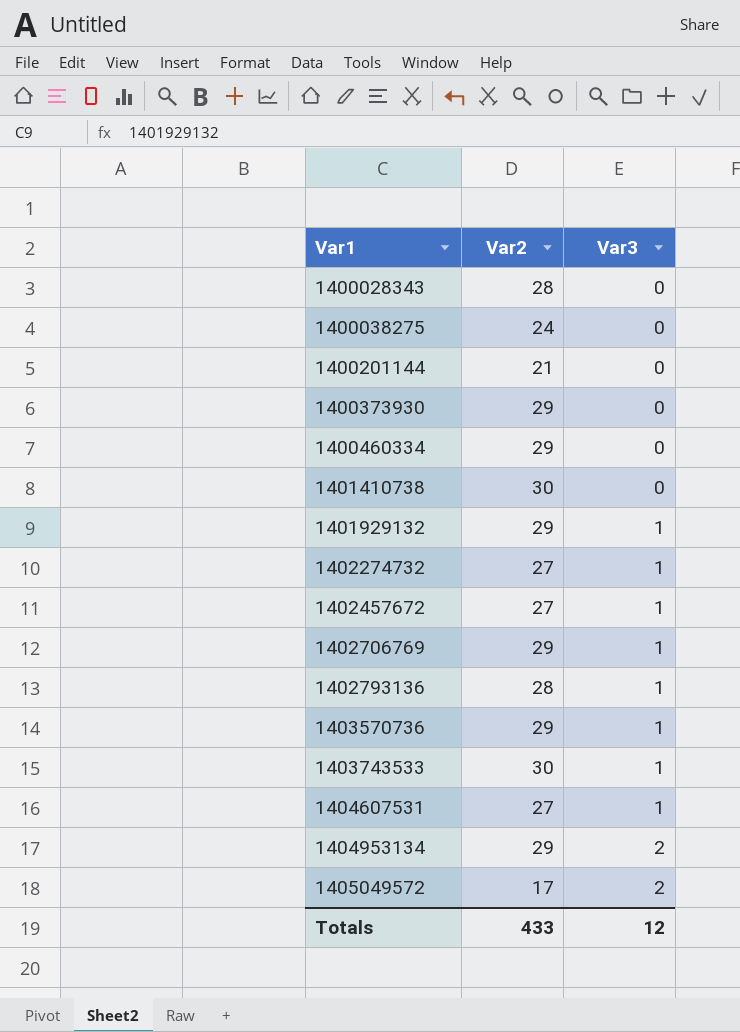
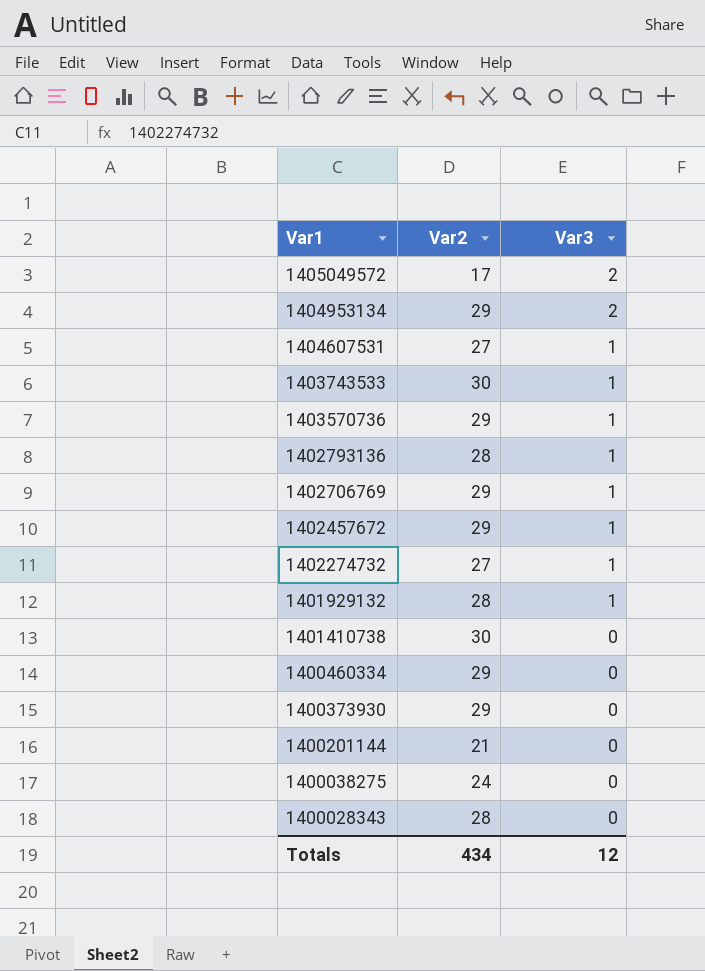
row order: Var1 ascending -> Var1 descending
1402457672 | Var2: 27 -> 29
1401929132 | Var2: 29 -> 28
Totals | Var2: 433 -> 434

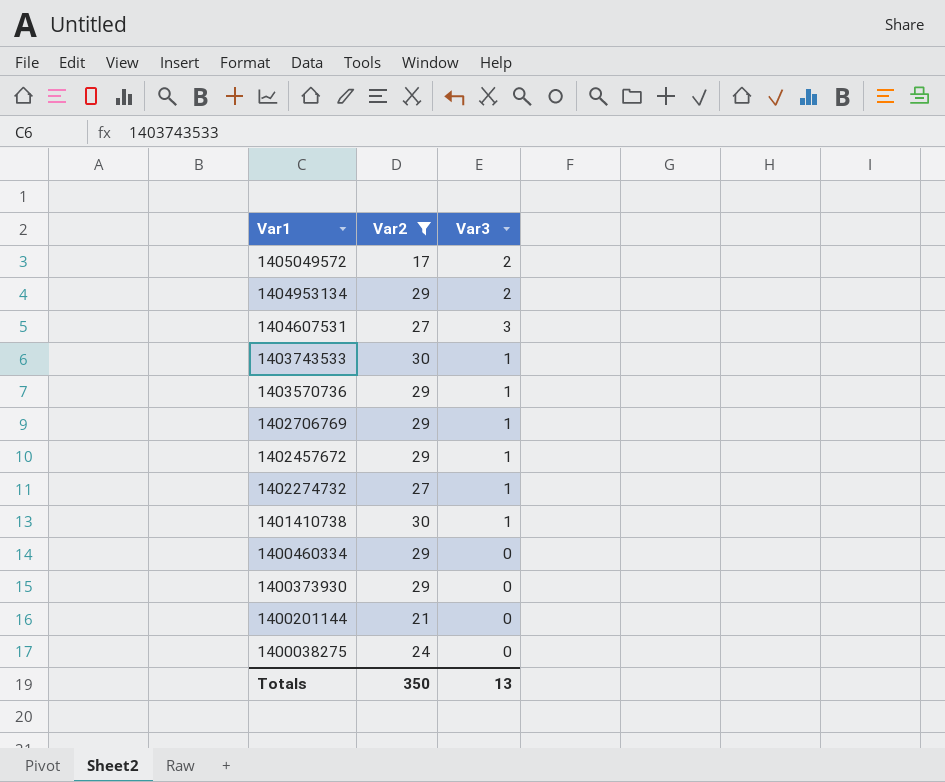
filter: none -> Var2 != 28
1404607531 | Var3: 1 -> 3
1401410738 | Var3: 0 -> 1
Totals | Var2: 434 -> 350
Totals | Var3: 12 -> 13

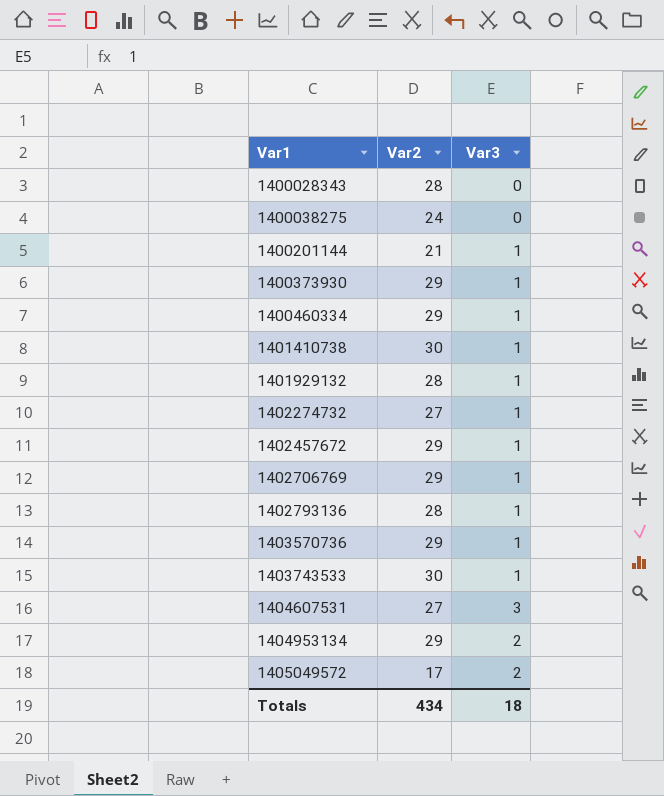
filter: Var2 != 28 -> none
row order: Var1 descending -> Var1 ascending
1400201144 | Var3: 0 -> 1
1400373930 | Var3: 0 -> 1
1400460334 | Var3: 0 -> 1
Totals | Var2: 350 -> 434
Totals | Var3: 13 -> 18

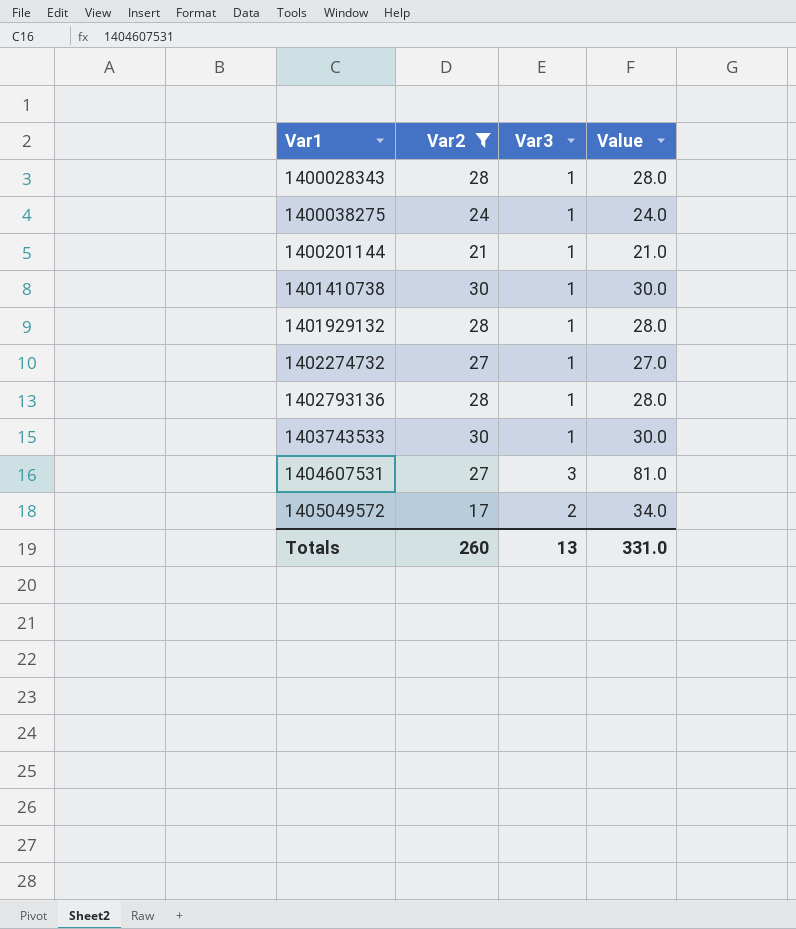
filter: none -> Var2 != 29
column Value | formula: none -> [Var2] * [Var3]
1400028343 | Var3: 0 -> 1
1400038275 | Var3: 0 -> 1
Totals | Var2: 434 -> 260
Totals | Var3: 18 -> 13

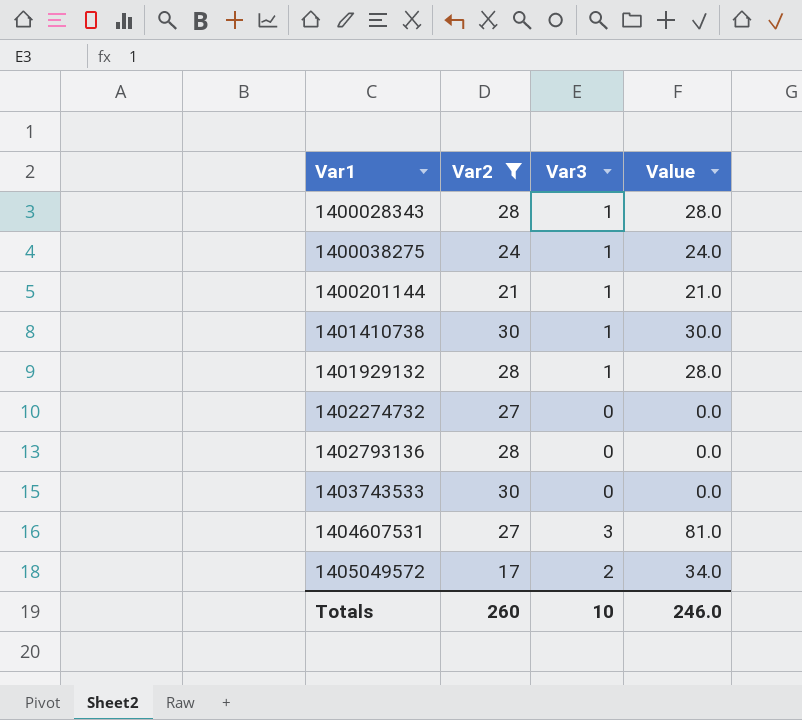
1402274732 | Var3: 1 -> 0
1402274732 | Value: 27.0 -> 0.0
1402793136 | Var3: 1 -> 0
1402793136 | Value: 28.0 -> 0.0
1403743533 | Var3: 1 -> 0
1403743533 | Value: 30.0 -> 0.0
Totals | Var3: 13 -> 10
Totals | Value: 331.0 -> 246.0

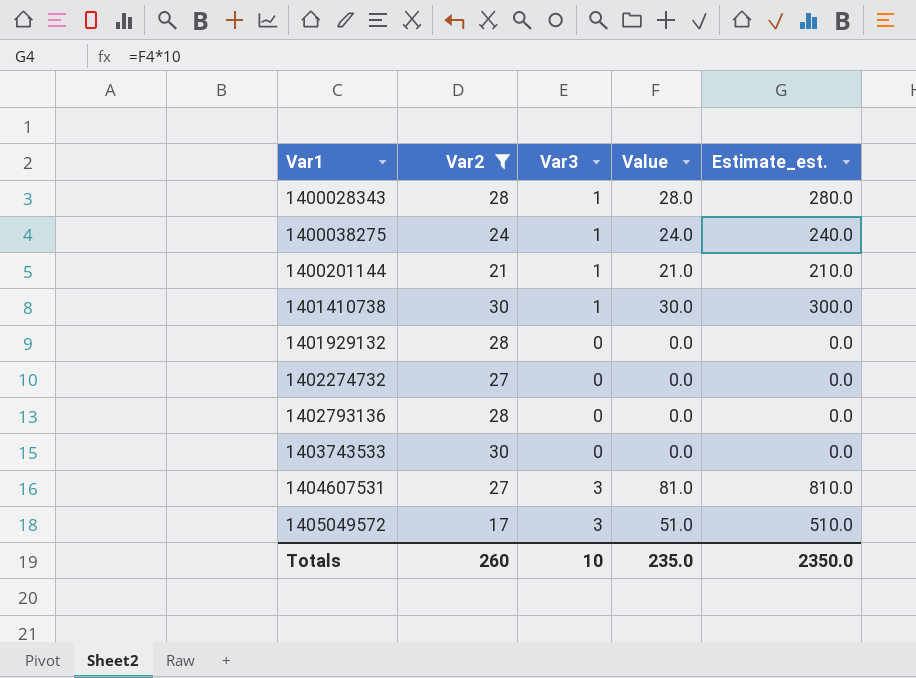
column Estimate_est. | formula: none -> [Value] * 10
1401929132 | Var3: 1 -> 0
1401929132 | Value: 28.0 -> 0.0
1405049572 | Var3: 2 -> 3
1405049572 | Value: 34.0 -> 51.0
Totals | Value: 246.0 -> 235.0

